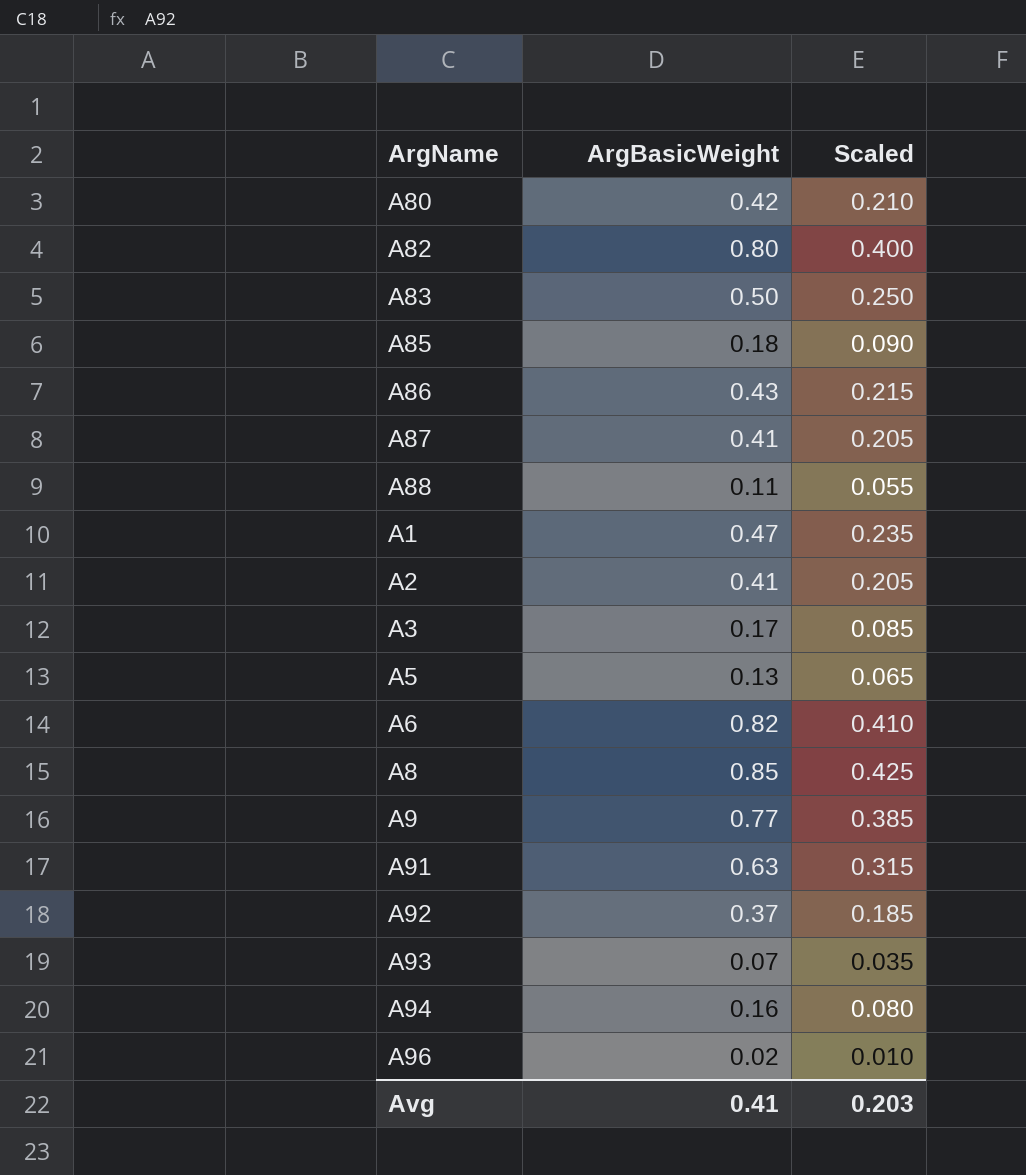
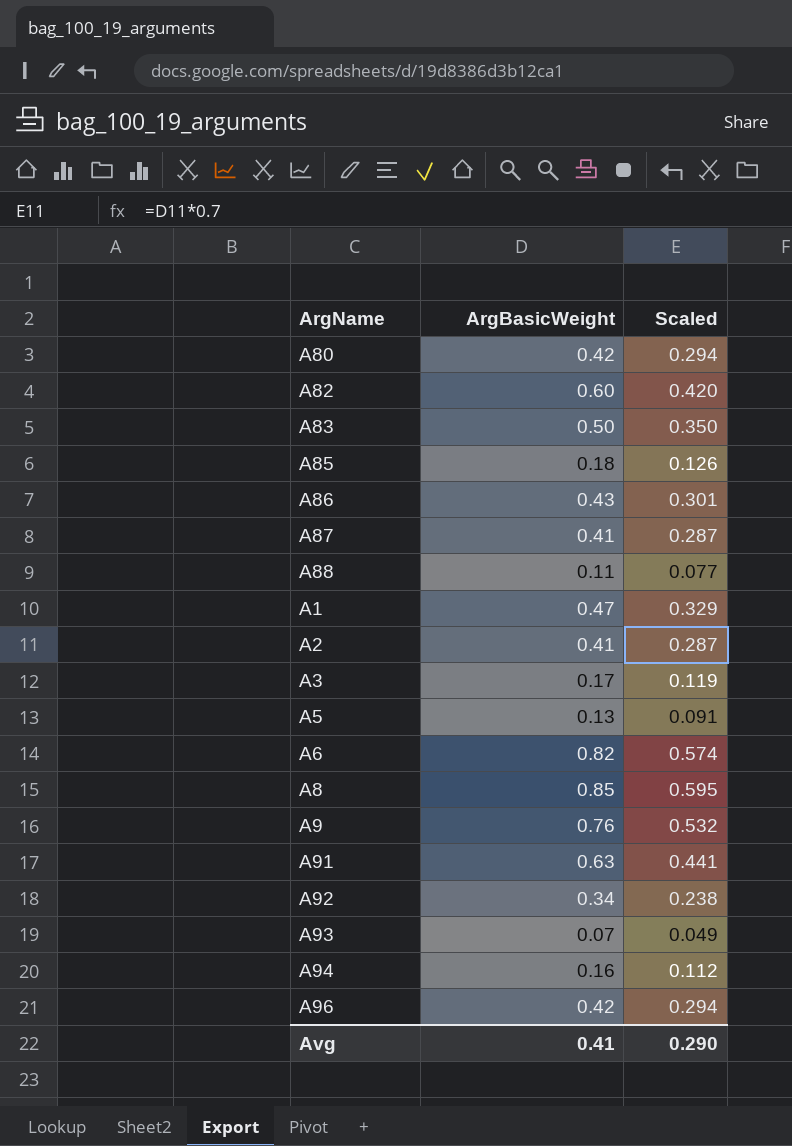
column Scaled | formula: [ArgBasicWeight] * 0.5 -> [ArgBasicWeight] * 0.7
A82 | ArgBasicWeight: 0.80 -> 0.60
A9 | ArgBasicWeight: 0.77 -> 0.76
A92 | ArgBasicWeight: 0.37 -> 0.34
A96 | ArgBasicWeight: 0.02 -> 0.42
Avg | Scaled: 0.203 -> 0.290

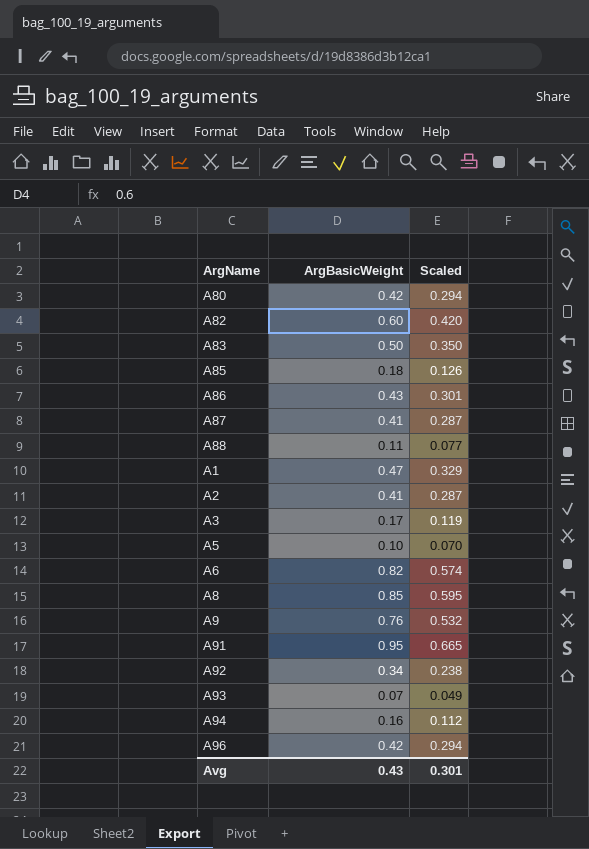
A5 | ArgBasicWeight: 0.13 -> 0.10
A5 | Scaled: 0.091 -> 0.070
A91 | ArgBasicWeight: 0.63 -> 0.95
A91 | Scaled: 0.441 -> 0.665
Avg | ArgBasicWeight: 0.41 -> 0.43
Avg | Scaled: 0.290 -> 0.301

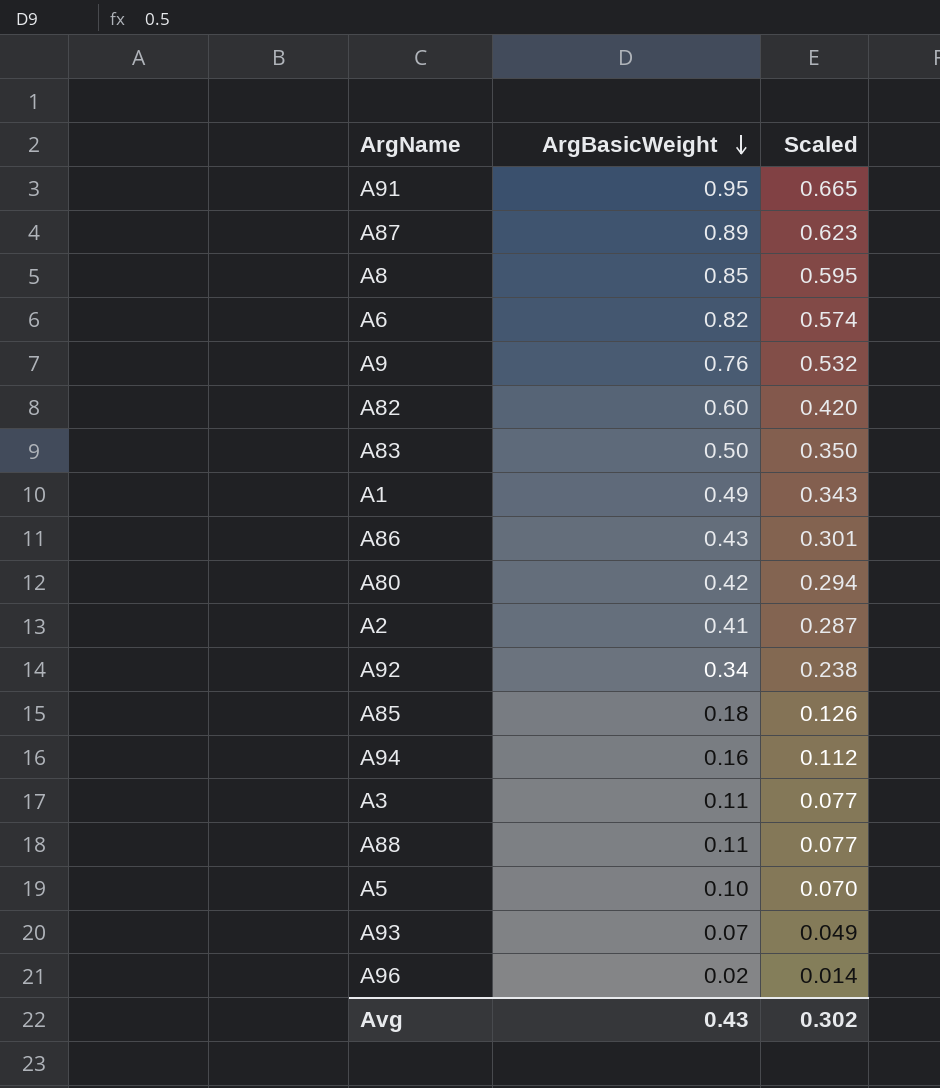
row order: none -> ArgBasicWeight descending
A87 | ArgBasicWeight: 0.41 -> 0.89
A87 | Scaled: 0.287 -> 0.623
A1 | ArgBasicWeight: 0.47 -> 0.49
A1 | Scaled: 0.329 -> 0.343
A3 | ArgBasicWeight: 0.17 -> 0.11
A3 | Scaled: 0.119 -> 0.077
A96 | ArgBasicWeight: 0.42 -> 0.02
A96 | Scaled: 0.294 -> 0.014
Avg | Scaled: 0.301 -> 0.302

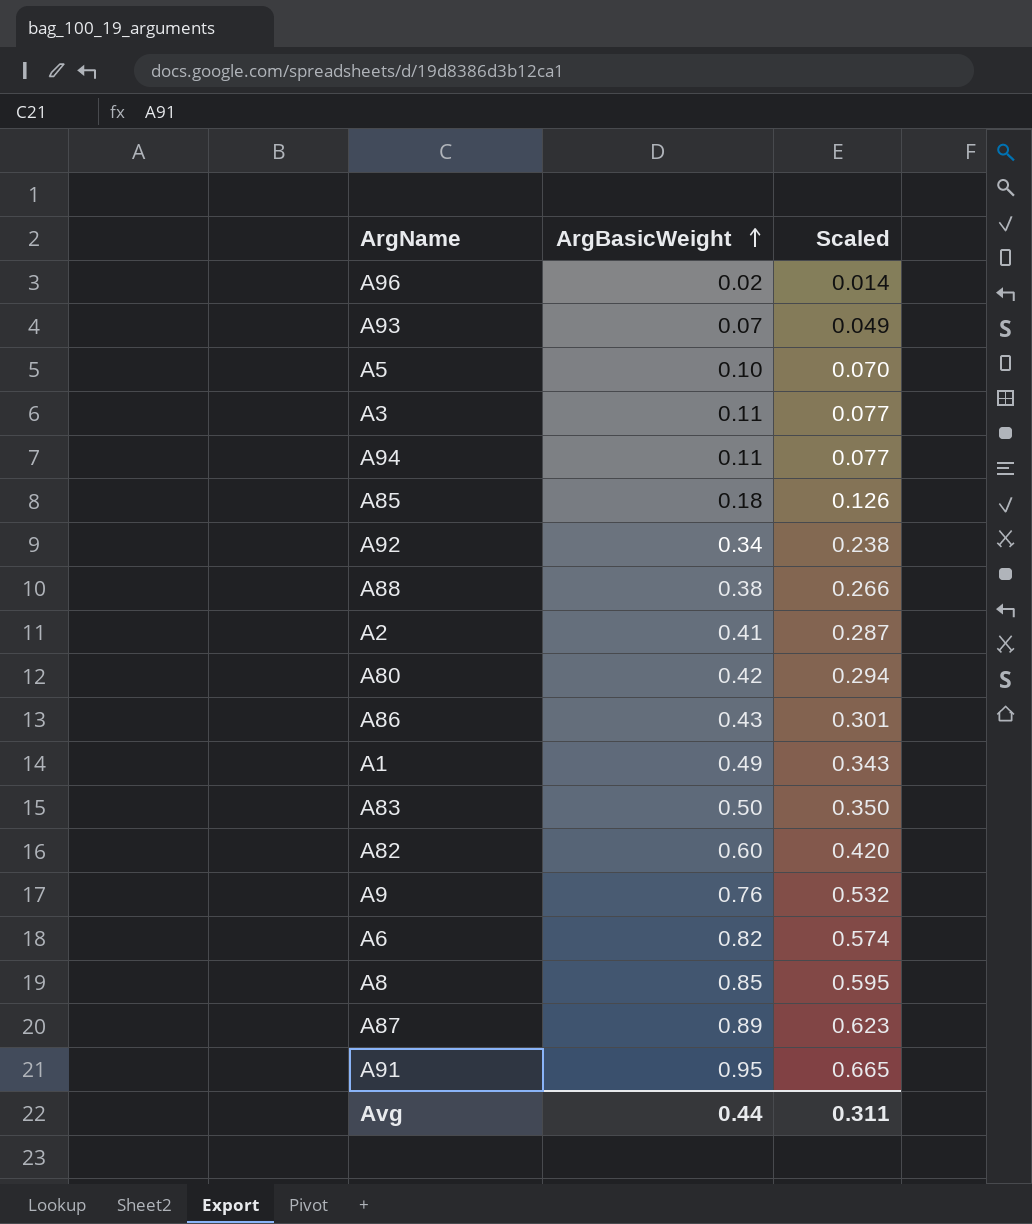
row order: ArgBasicWeight descending -> ArgBasicWeight ascending
A94 | ArgBasicWeight: 0.16 -> 0.11
A94 | Scaled: 0.112 -> 0.077
A88 | ArgBasicWeight: 0.11 -> 0.38
A88 | Scaled: 0.077 -> 0.266
Avg | ArgBasicWeight: 0.43 -> 0.44
Avg | Scaled: 0.302 -> 0.311

